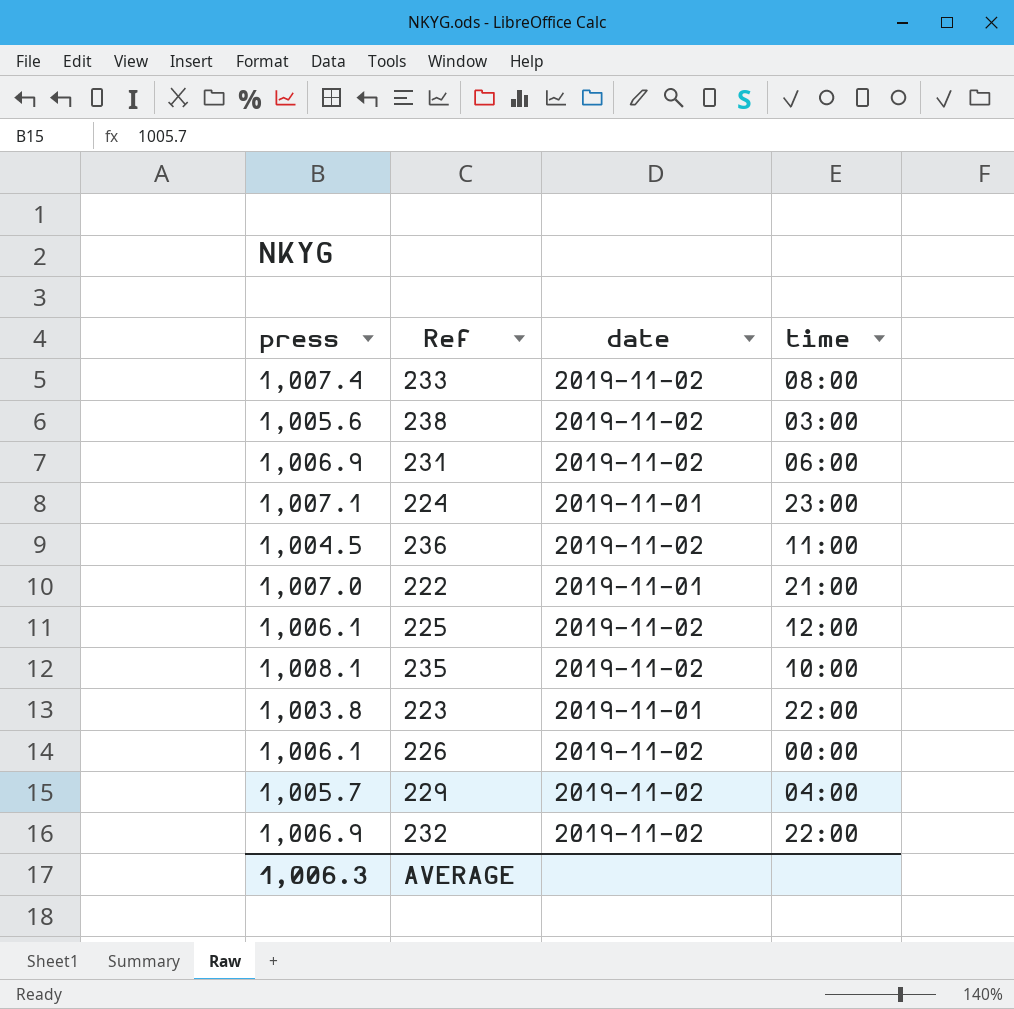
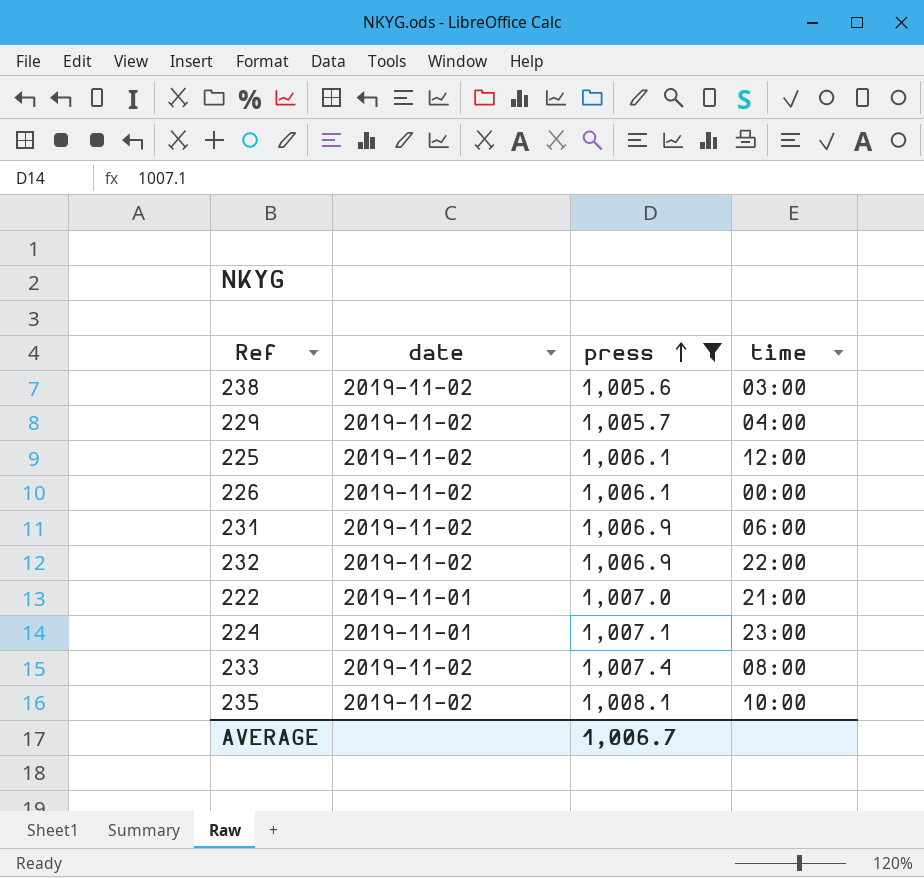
filter: none -> press >= 1,005.6
row order: none -> press ascending
column press | position: 1 -> 3
AVERAGE | press: 1,006.3 -> 1,006.7

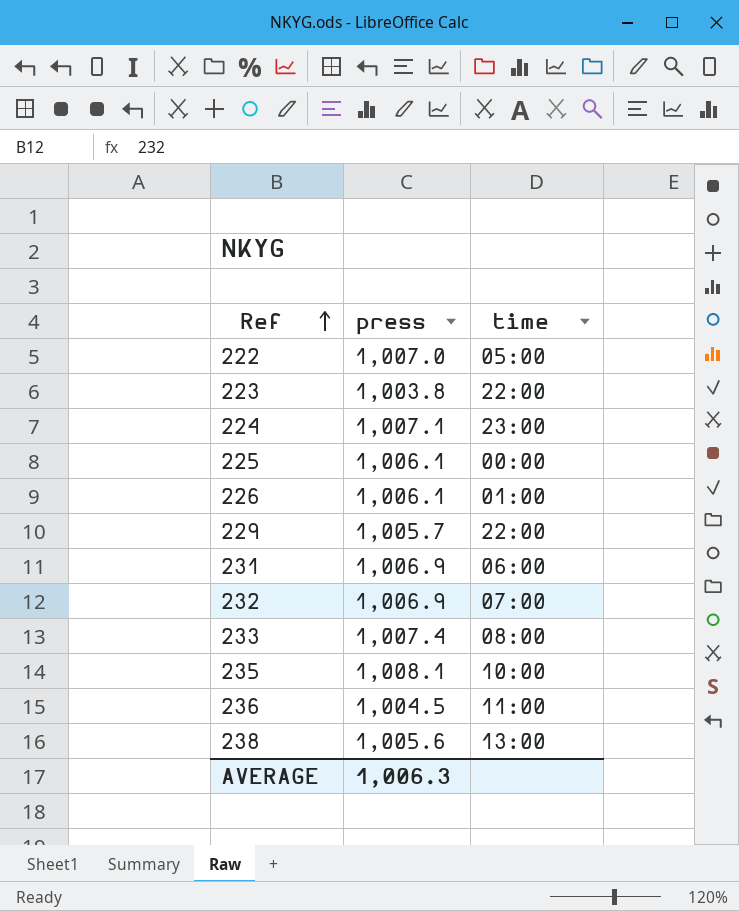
filter: press >= 1,005.6 -> none
row order: press ascending -> Ref ascending
column date | position: 2 -> none
222 | time: 21:00 -> 05:00
225 | time: 12:00 -> 00:00
226 | time: 00:00 -> 01:00
229 | time: 04:00 -> 22:00
232 | time: 22:00 -> 07:00
238 | time: 03:00 -> 13:00
AVERAGE | press: 1,006.7 -> 1,006.3

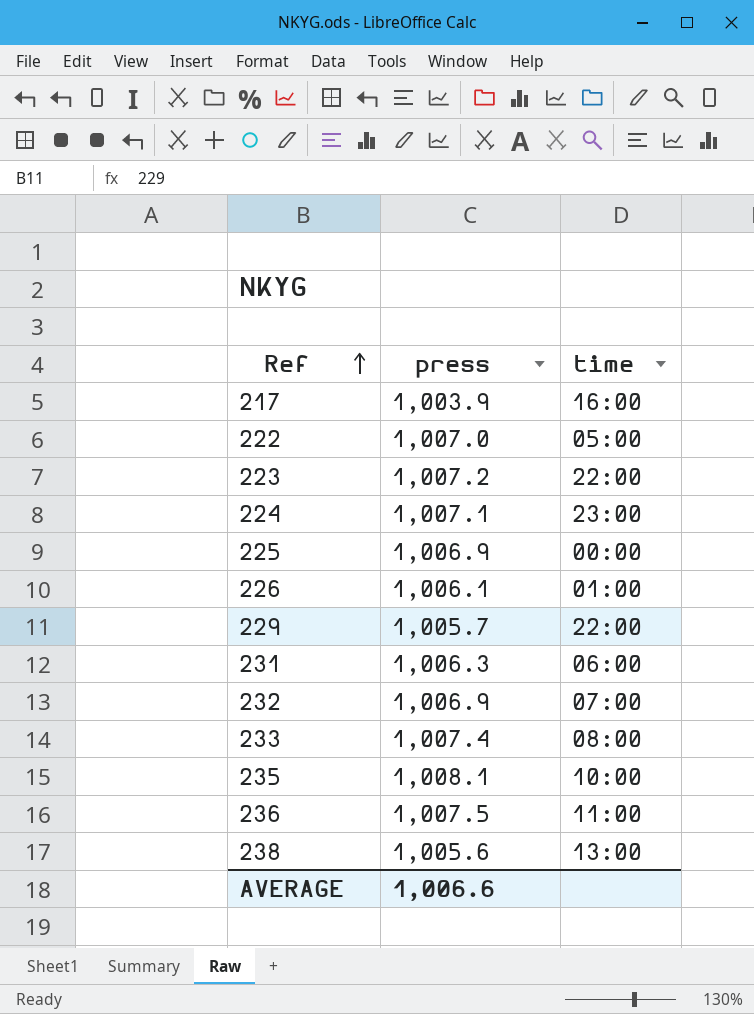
row 217: none -> 1,003.9 | 16:00
223 | press: 1,003.8 -> 1,007.2
225 | press: 1,006.1 -> 1,006.9
231 | press: 1,006.9 -> 1,006.3
236 | press: 1,004.5 -> 1,007.5
AVERAGE | press: 1,006.3 -> 1,006.6

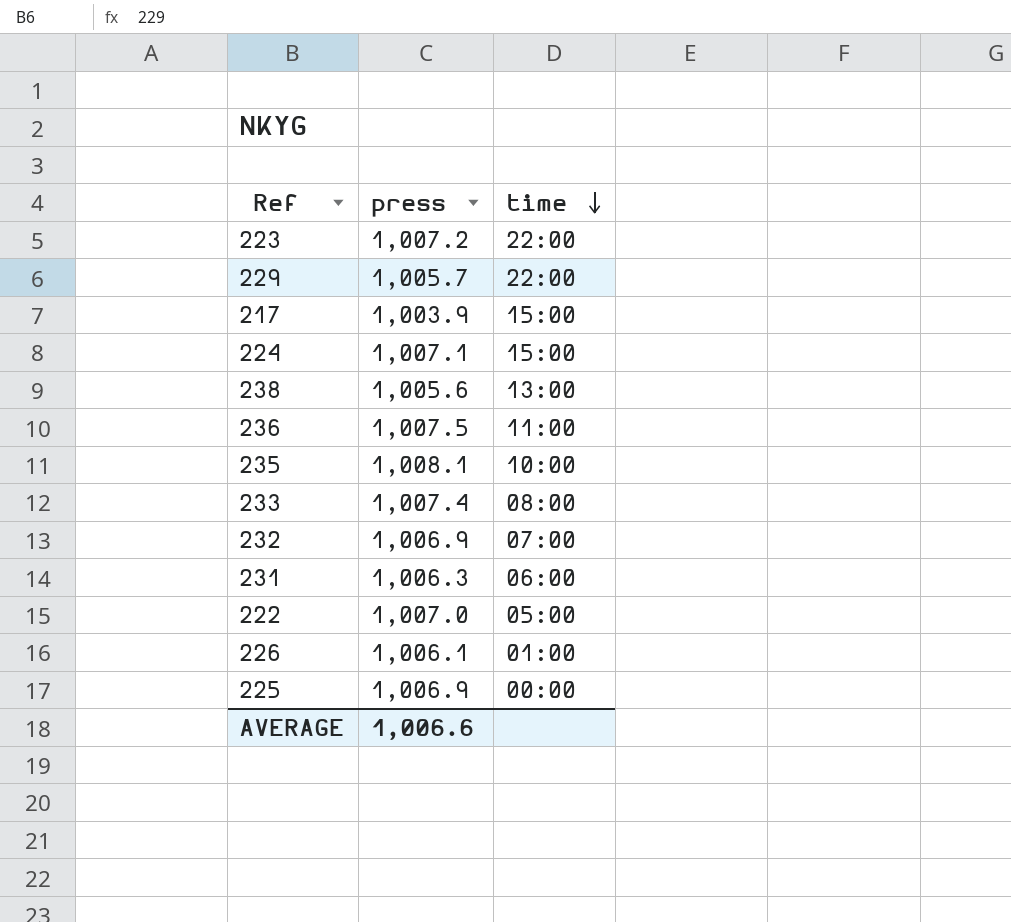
row order: Ref ascending -> time descending
217 | time: 16:00 -> 15:00
224 | time: 23:00 -> 15:00

